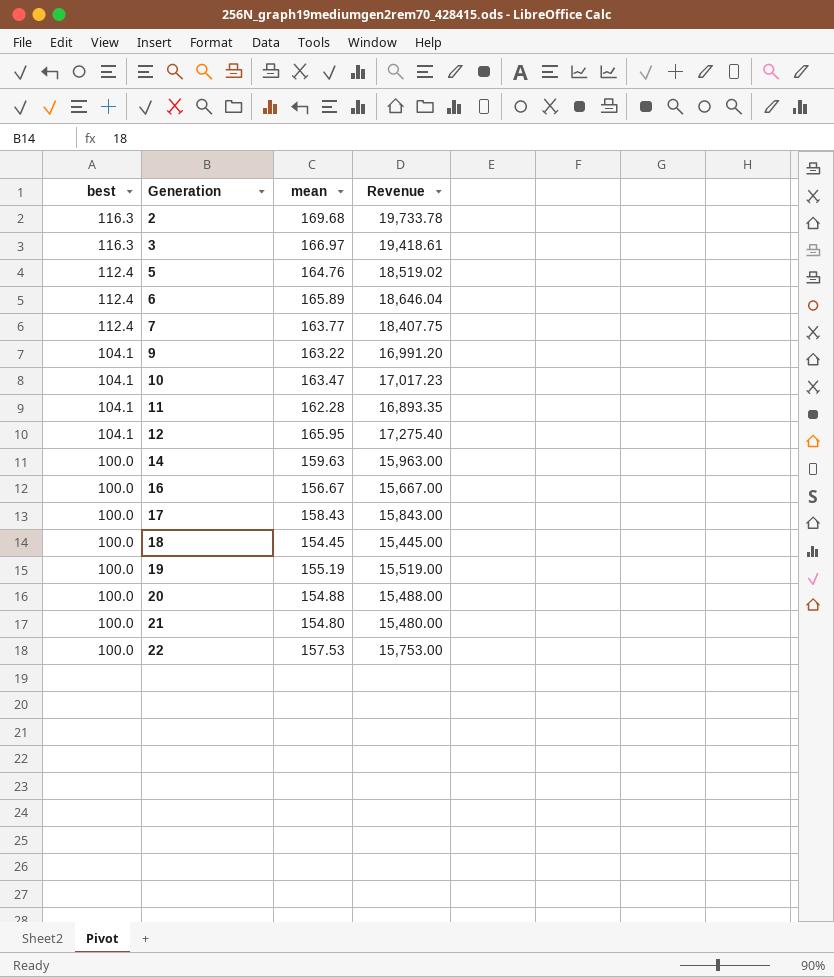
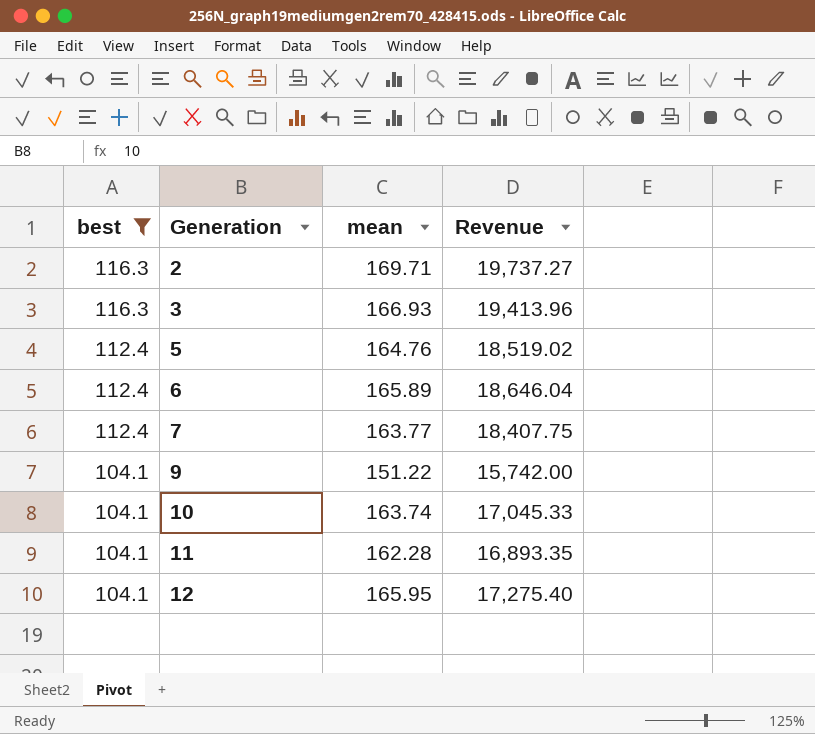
filter: none -> best != 100.0
2 | mean: 169.68 -> 169.71
2 | Revenue: 19,733.78 -> 19,737.27
3 | mean: 166.97 -> 166.93
3 | Revenue: 19,418.61 -> 19,413.96
9 | mean: 163.22 -> 151.22
9 | Revenue: 16,991.20 -> 15,742.00
10 | mean: 163.47 -> 163.74
10 | Revenue: 17,017.23 -> 17,045.33

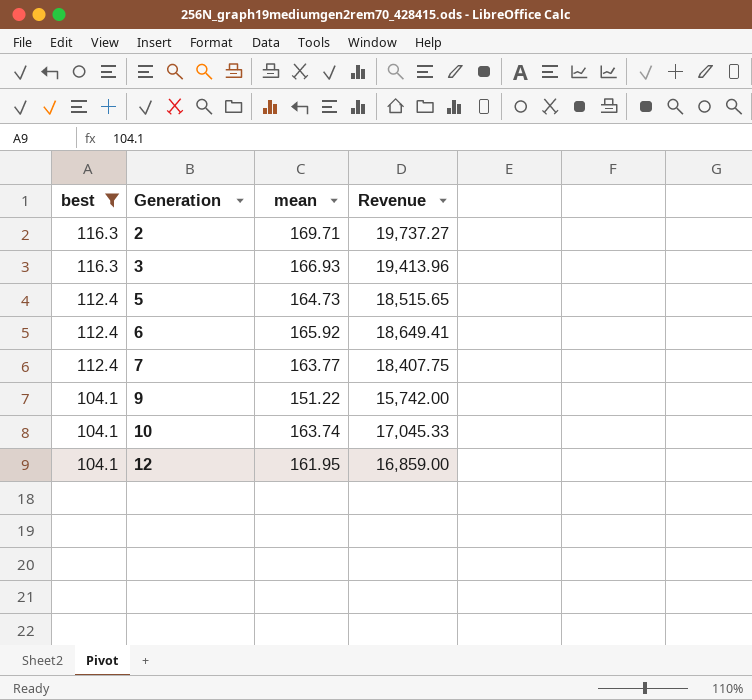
row 11: 104.1 | 162.28 | 16,893.35 -> none
5 | mean: 164.76 -> 164.73
5 | Revenue: 18,519.02 -> 18,515.65
6 | mean: 165.89 -> 165.92
6 | Revenue: 18,646.04 -> 18,649.41
12 | mean: 165.95 -> 161.95
12 | Revenue: 17,275.40 -> 16,859.00

